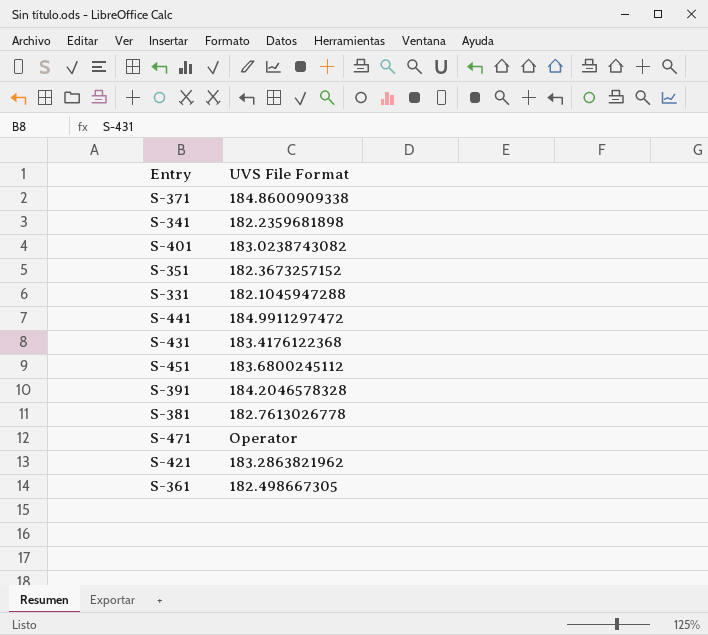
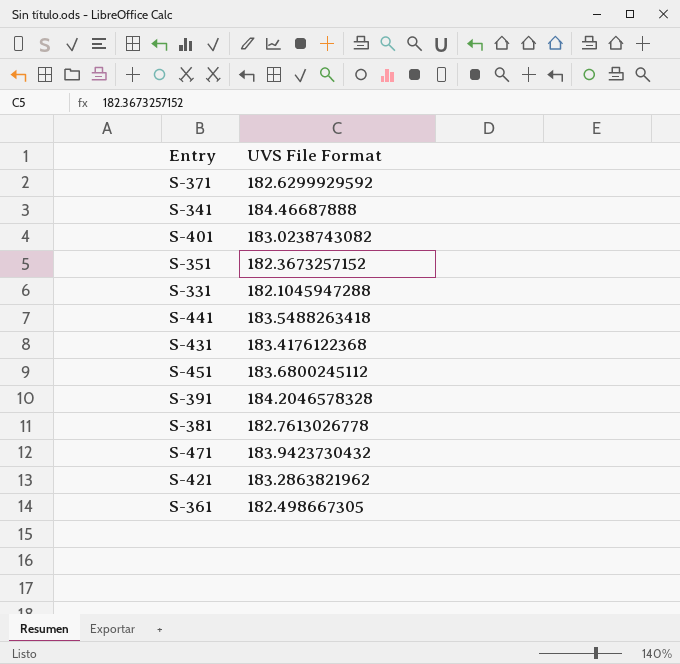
S-371 | UVS File Format: 184.8600909338 -> 182.6299929592
S-341 | UVS File Format: 182.2359681898 -> 184.46687888
S-441 | UVS File Format: 184.9911297472 -> 183.5488263418
S-471 | UVS File Format: Operator -> 183.9423730432

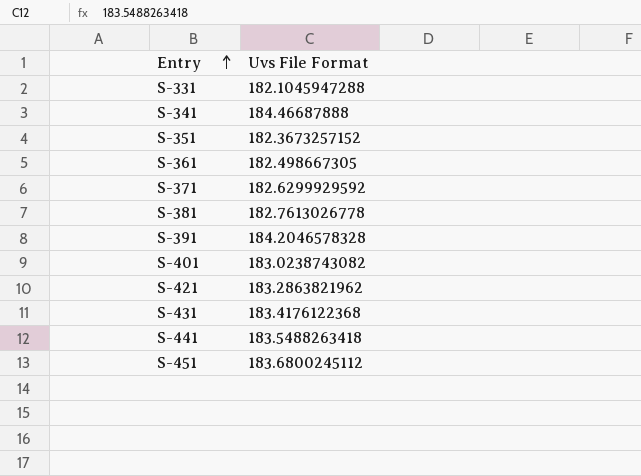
row order: none -> Entry ascending
column name: UVS File Format -> Uvs File Format
row S-471: 183.9423730432 -> none

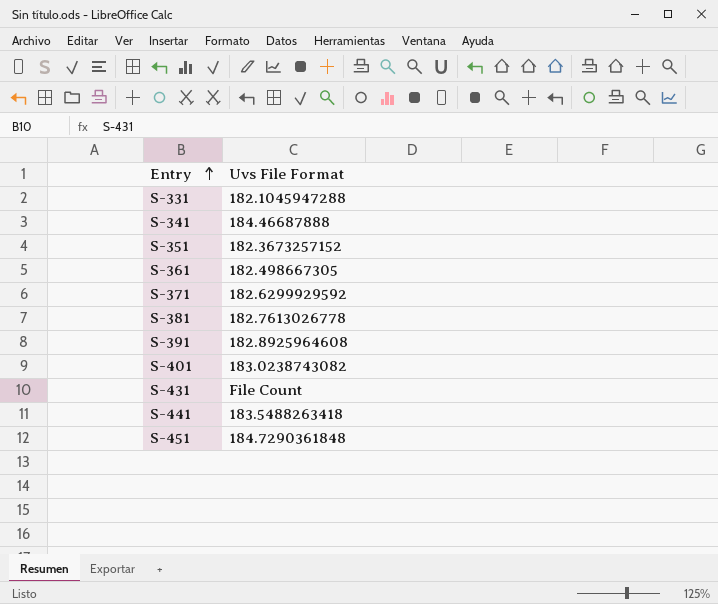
row S-421: 183.2863821962 -> none
S-391 | Uvs File Format: 184.2046578328 -> 182.8925964608
S-431 | Uvs File Format: 183.4176122368 -> File Count
S-451 | Uvs File Format: 183.6800245112 -> 184.7290361848

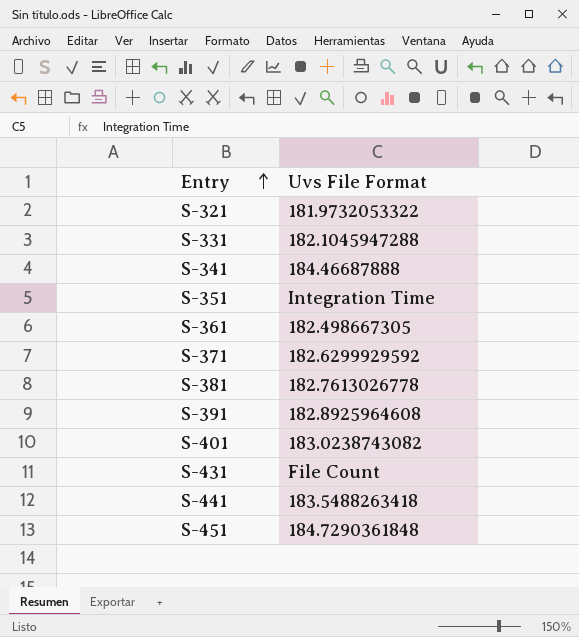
row S-321: none -> 181.9732053322
S-351 | Uvs File Format: 182.3673257152 -> Integration Time

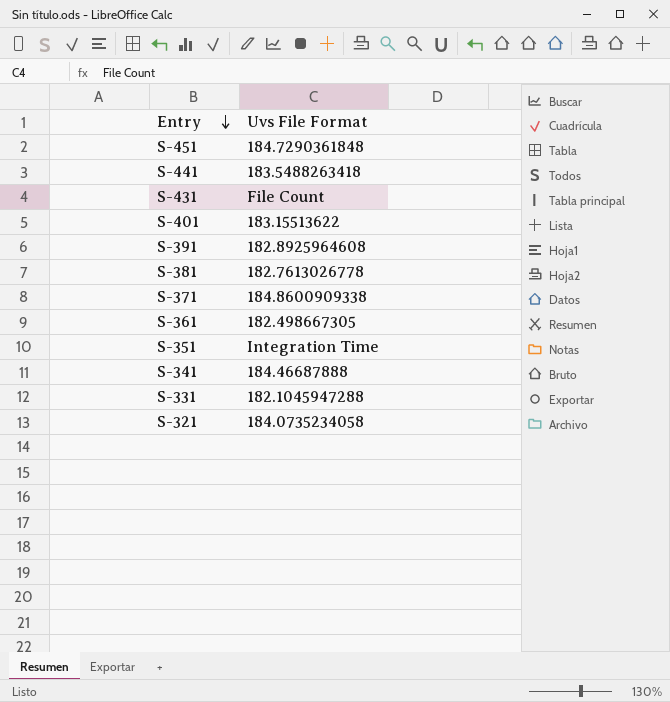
row order: Entry ascending -> Entry descending
S-401 | Uvs File Format: 183.0238743082 -> 183.15513622
S-371 | Uvs File Format: 182.6299929592 -> 184.8600909338
S-321 | Uvs File Format: 181.9732053322 -> 184.0735234058

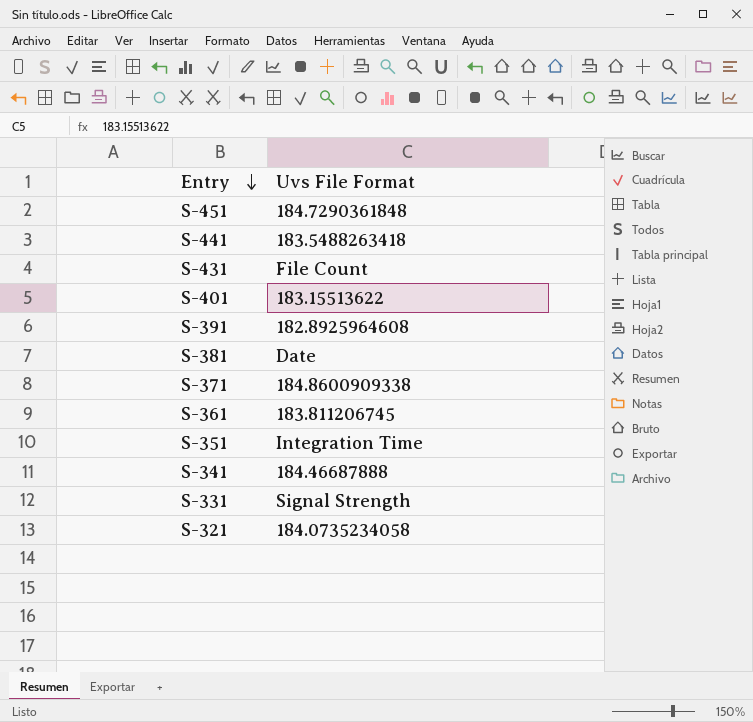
S-381 | Uvs File Format: 182.7613026778 -> Date
S-361 | Uvs File Format: 182.498667305 -> 183.811206745
S-331 | Uvs File Format: 182.1045947288 -> Signal Strength

